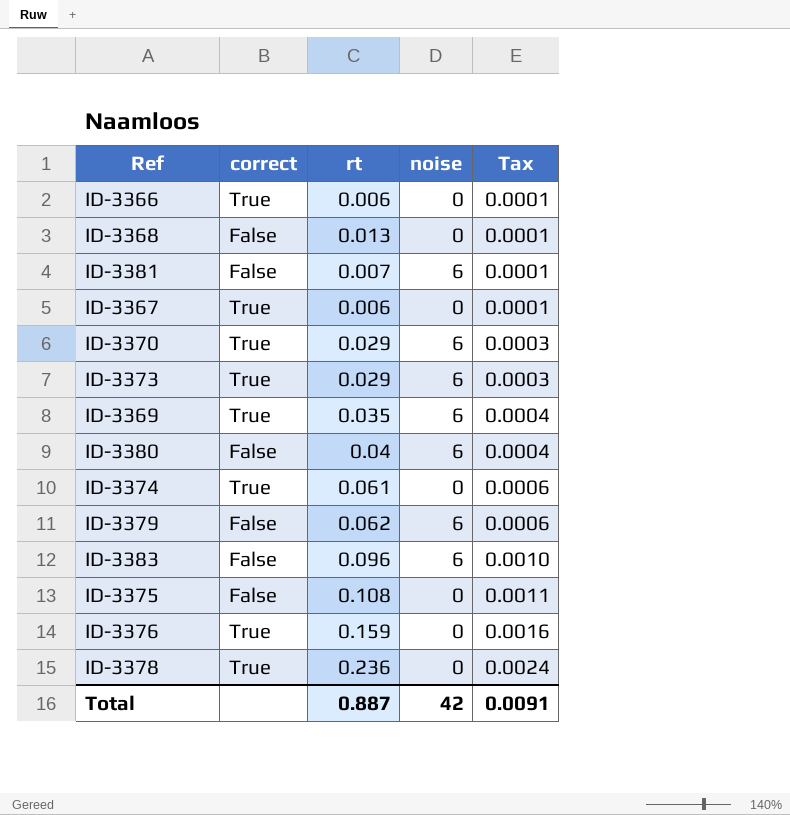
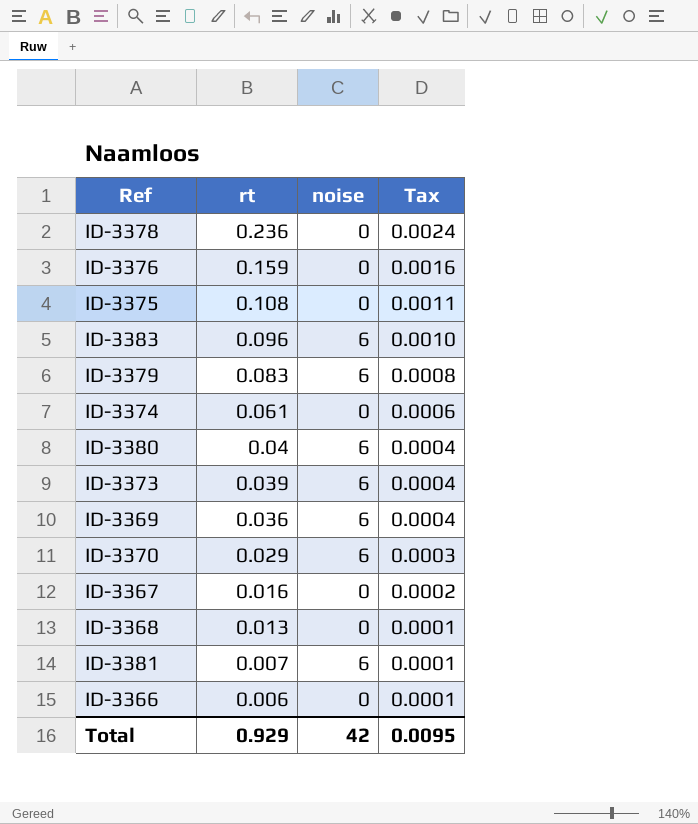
row order: Tax ascending -> rt descending
column correct | position: 2 -> none
ID-3379 | rt: 0.062 -> 0.083
ID-3379 | Tax: 0.0006 -> 0.0008
ID-3373 | rt: 0.029 -> 0.039
ID-3373 | Tax: 0.0003 -> 0.0004
ID-3369 | rt: 0.035 -> 0.036
ID-3367 | rt: 0.006 -> 0.016
ID-3367 | Tax: 0.0001 -> 0.0002
Total | rt: 0.887 -> 0.929
Total | Tax: 0.0091 -> 0.0095

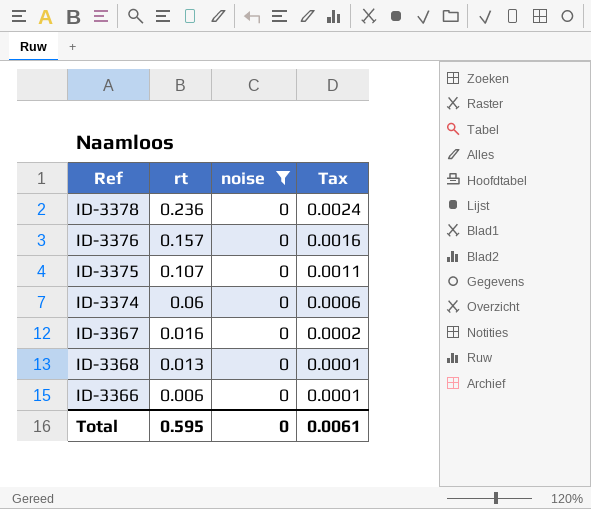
filter: none -> noise = 0
ID-3376 | rt: 0.159 -> 0.157
ID-3375 | rt: 0.108 -> 0.107
ID-3374 | rt: 0.061 -> 0.06
Total | rt: 0.929 -> 0.595
Total | noise: 42 -> 0
Total | Tax: 0.0095 -> 0.0061

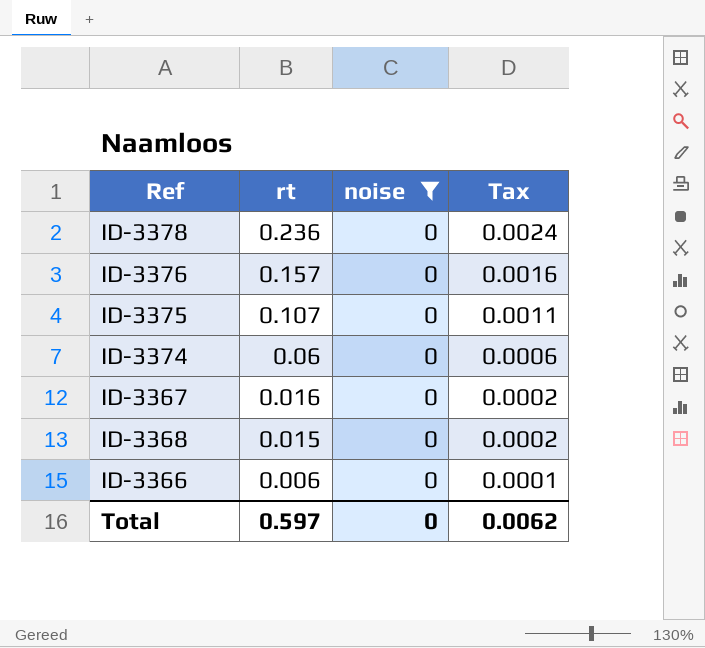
ID-3368 | rt: 0.013 -> 0.015
ID-3368 | Tax: 0.0001 -> 0.0002
Total | rt: 0.595 -> 0.597
Total | Tax: 0.0061 -> 0.0062

